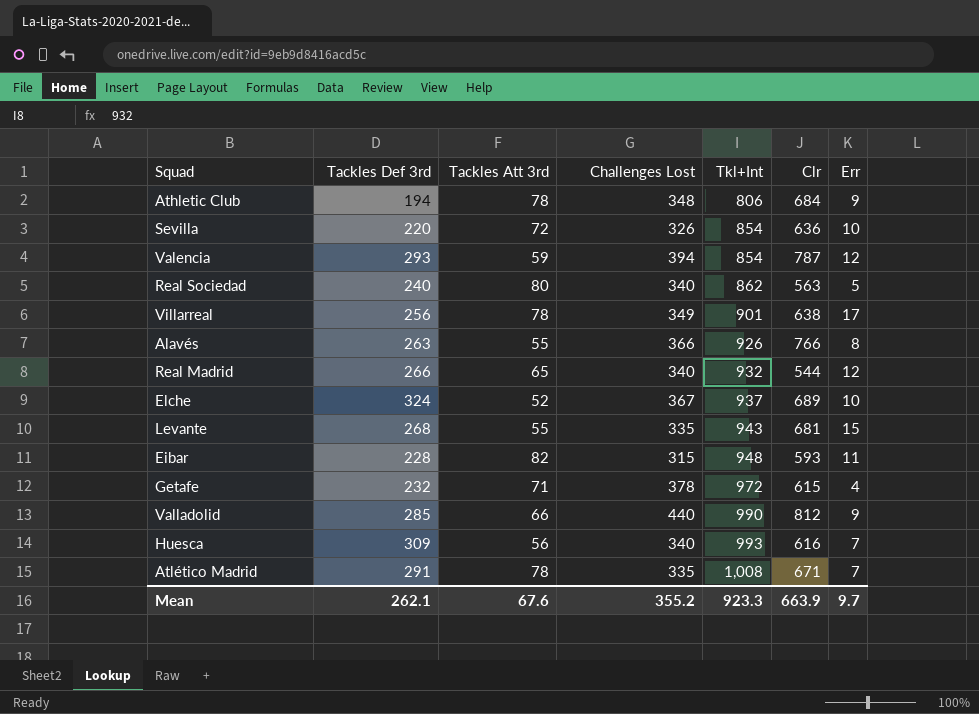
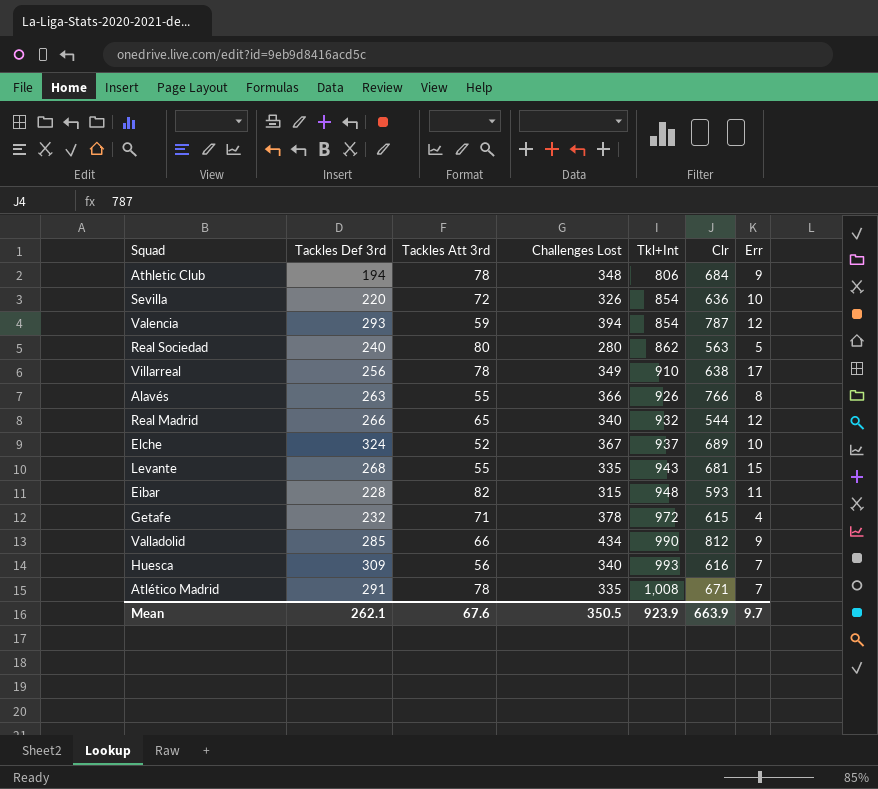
Real Sociedad | Challenges Lost: 340 -> 280
Villarreal | Tkl+Int: 901 -> 910
Valladolid | Challenges Lost: 440 -> 434
Mean | Challenges Lost: 355.2 -> 350.5
Mean | Tkl+Int: 923.3 -> 923.9

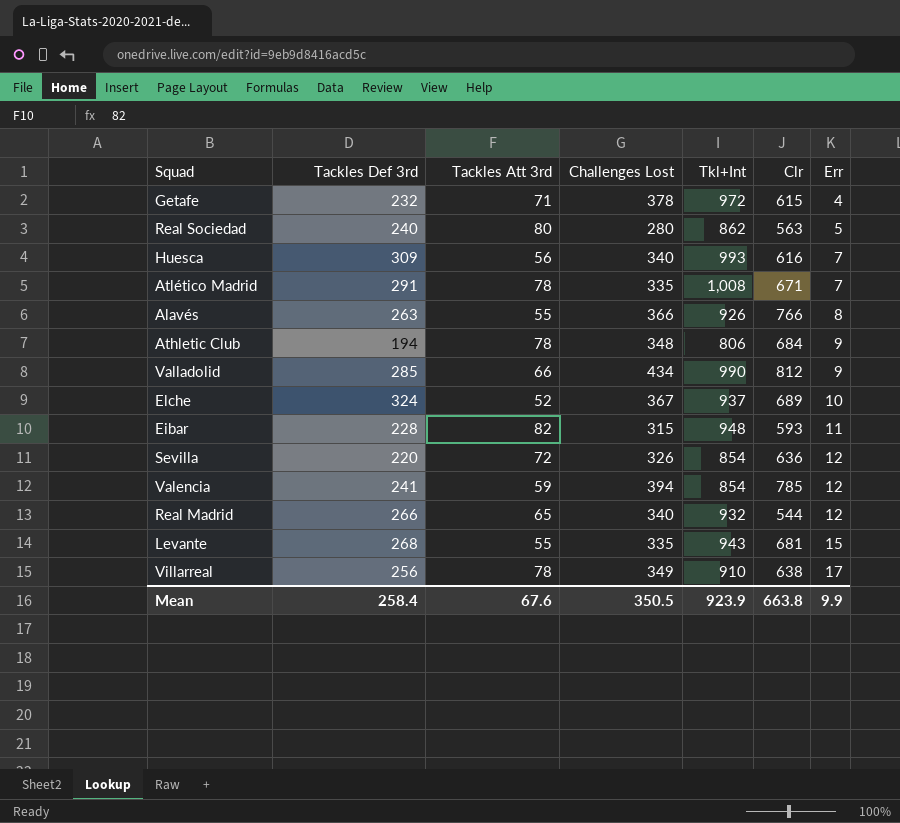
row order: Tkl+Int ascending -> Err ascending
Sevilla | Err: 10 -> 12
Valencia | Tackles Def 3rd: 293 -> 241
Valencia | Clr: 787 -> 785
Mean | Tackles Def 3rd: 262.1 -> 258.4
Mean | Clr: 663.9 -> 663.8
Mean | Err: 9.7 -> 9.9

